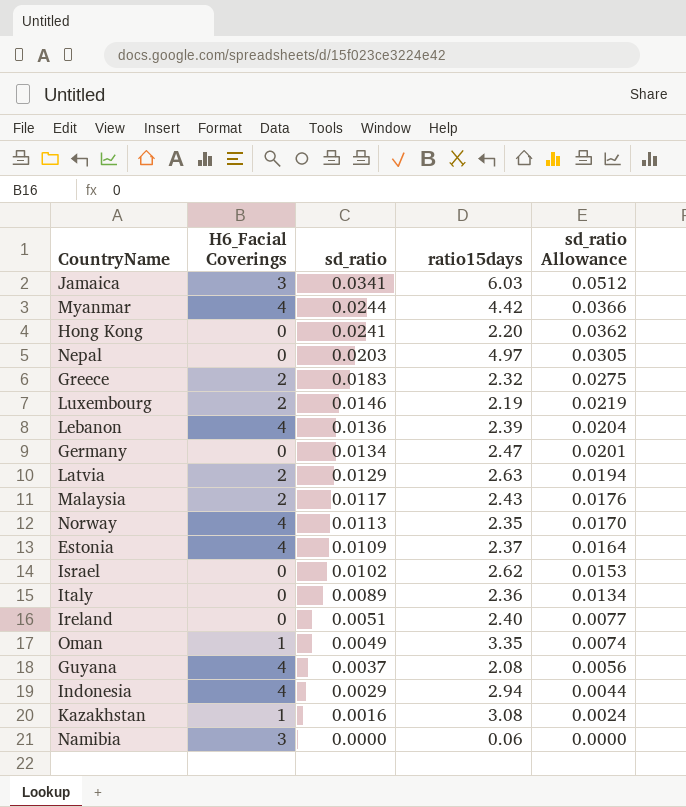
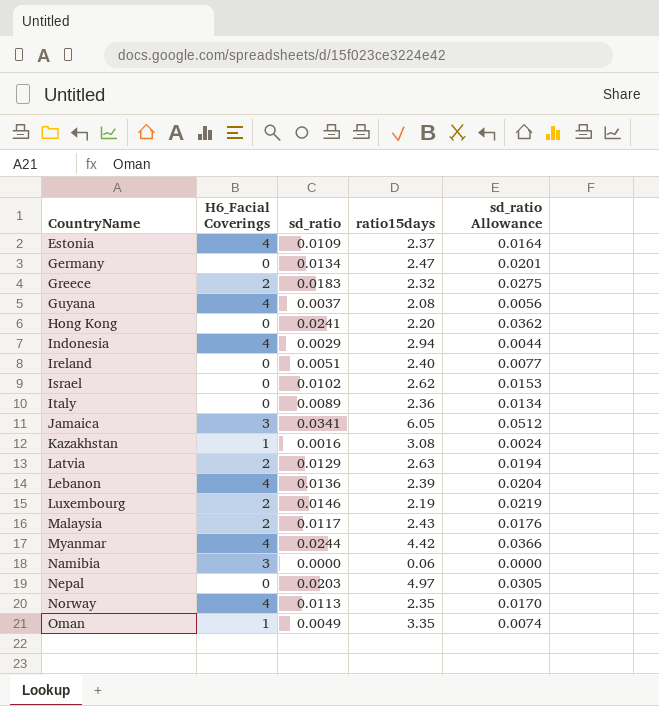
row order: sd_ratio descending -> CountryName ascending
Jamaica | ratio15days: 6.03 -> 6.05

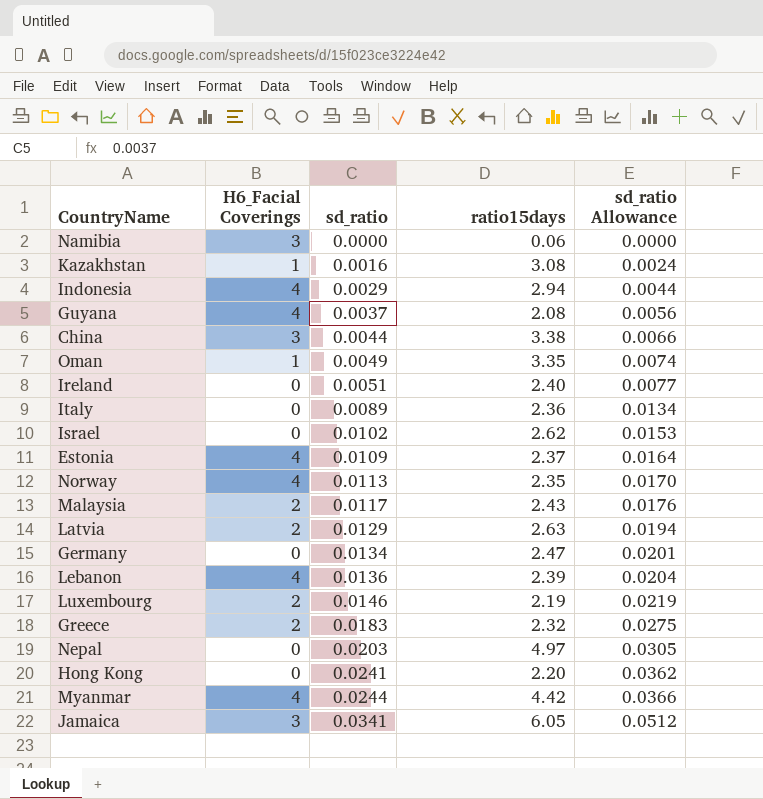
row order: CountryName ascending -> sd_ratio ascending
row China: none -> 3 | 0.0044 | 3.38 | 0.0066

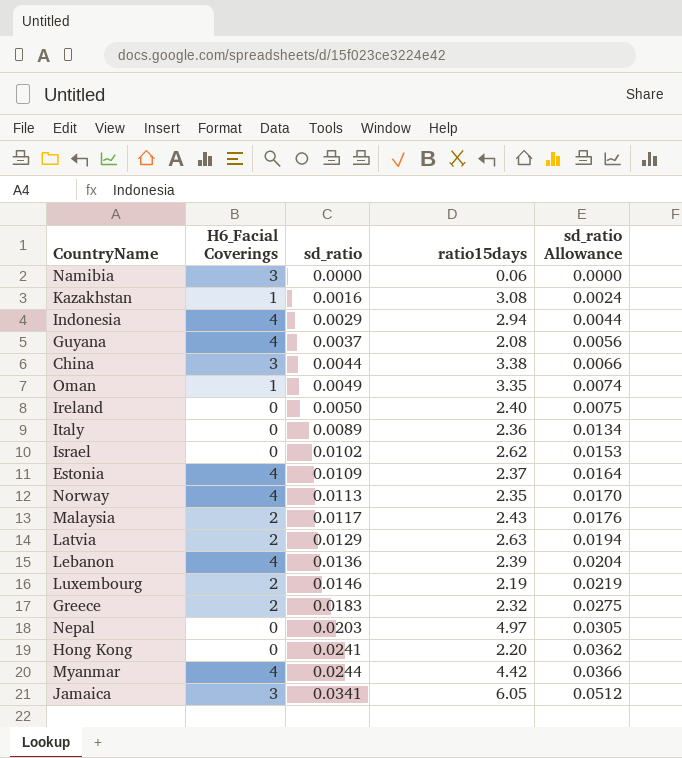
row Germany: 0 | 0.0134 | 2.47 | 0.0201 -> none
Ireland | sd_ratio: 0.0051 -> 0.0050
Ireland | sd_ratio Allowance: 0.0077 -> 0.0075

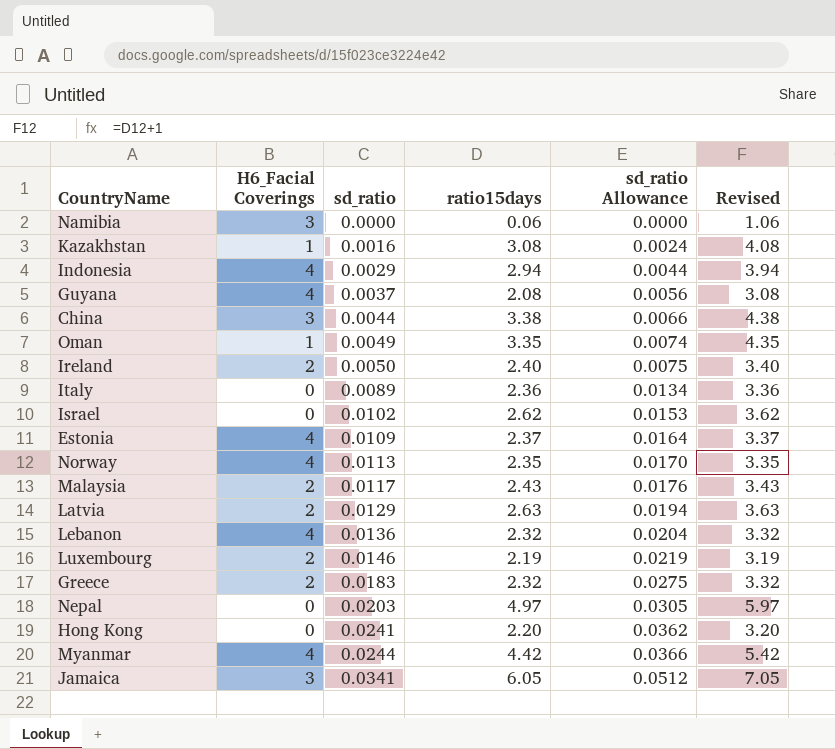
column Revised | formula: none -> [ratio15days] + 1
Ireland | H6_Facial Coverings: 0 -> 2
Lebanon | ratio15days: 2.39 -> 2.32

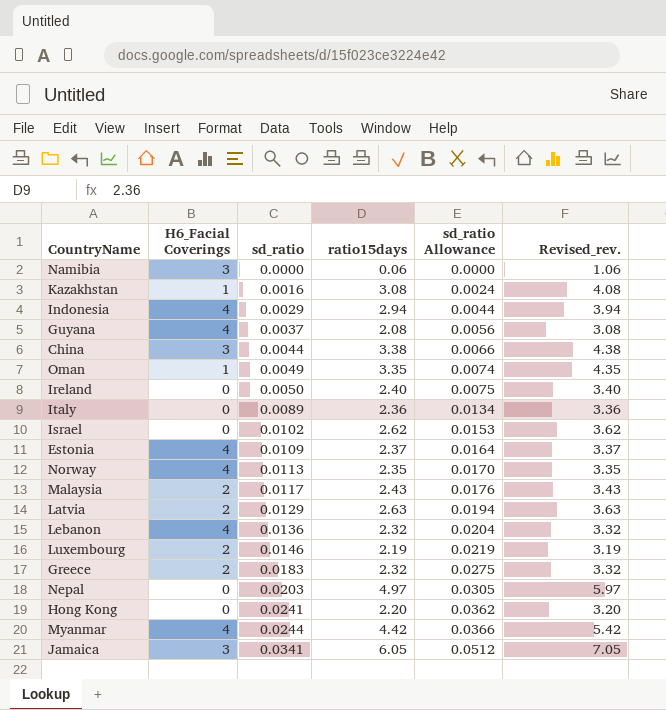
column name: Revised -> Revised_rev.
Ireland | H6_Facial Coverings: 2 -> 0

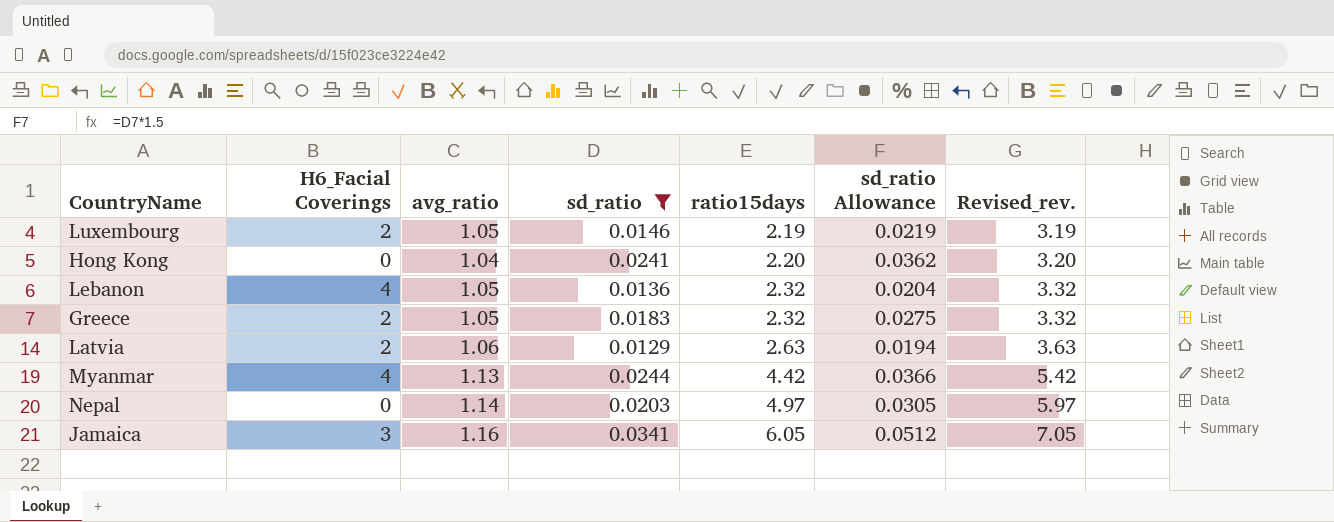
filter: none -> sd_ratio >= 0.0129
row order: sd_ratio ascending -> ratio15days ascending
column avg_ratio | position: none -> 3

